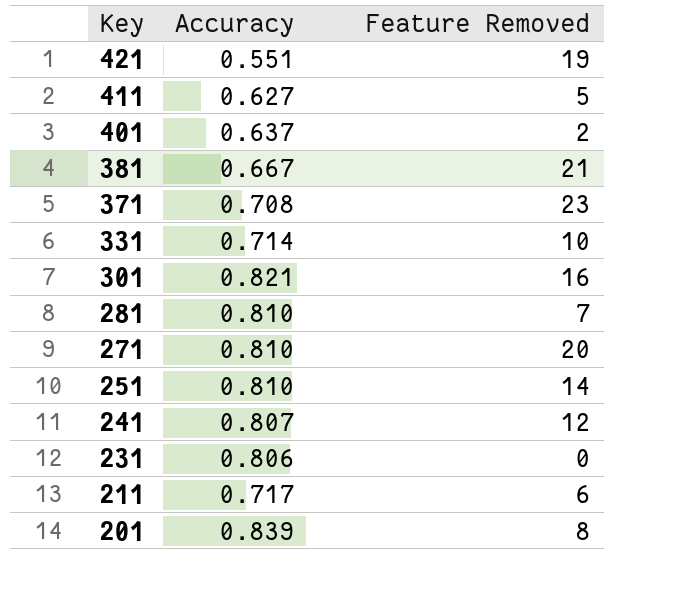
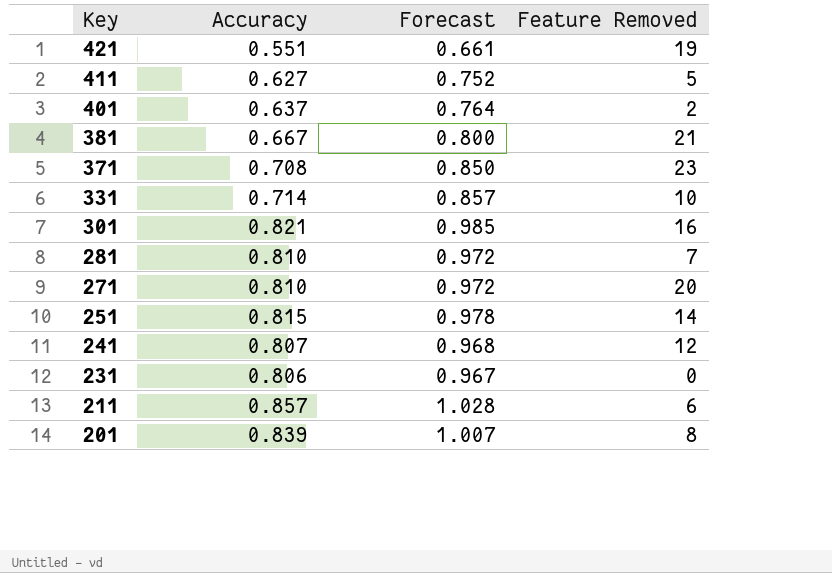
column Forecast | formula: none -> [Accuracy] * 1.2
251 | Accuracy: 0.810 -> 0.815
211 | Accuracy: 0.717 -> 0.857

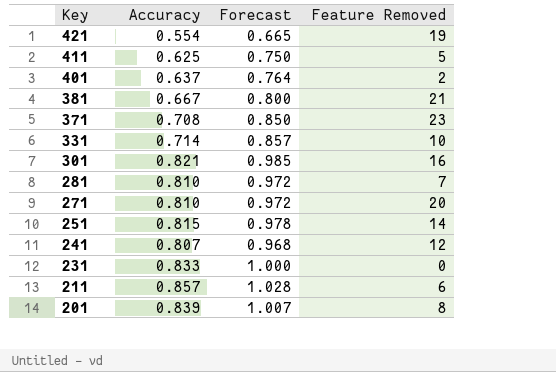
421 | Accuracy: 0.551 -> 0.554
421 | Forecast: 0.661 -> 0.665
411 | Accuracy: 0.627 -> 0.625
411 | Forecast: 0.752 -> 0.750
231 | Accuracy: 0.806 -> 0.833
231 | Forecast: 0.967 -> 1.000

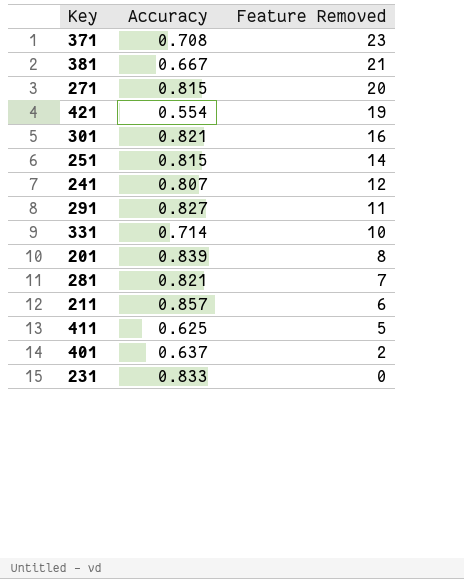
row order: Key descending -> Feature Removed descending
column Forecast | formula: [Accuracy] * 1.2 -> none
271 | Accuracy: 0.810 -> 0.815
row 291: none -> 0.827 | 11
281 | Accuracy: 0.810 -> 0.821

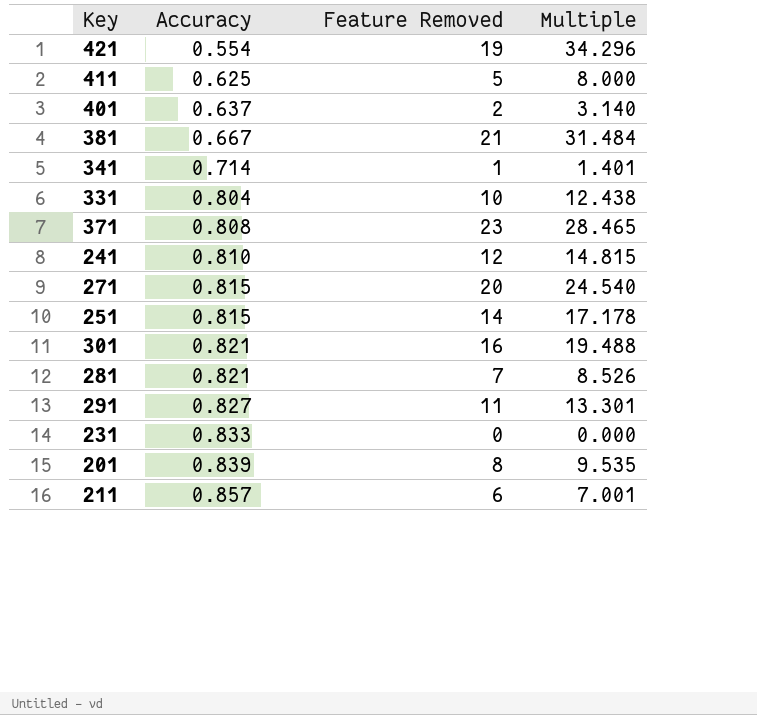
row order: Feature Removed descending -> Accuracy ascending
column Multiple | formula: none -> [Feature Removed] / [Accuracy]
row 341: none -> 0.714 | 1 | 1.401
331 | Accuracy: 0.714 -> 0.804
371 | Accuracy: 0.708 -> 0.808
241 | Accuracy: 0.807 -> 0.810

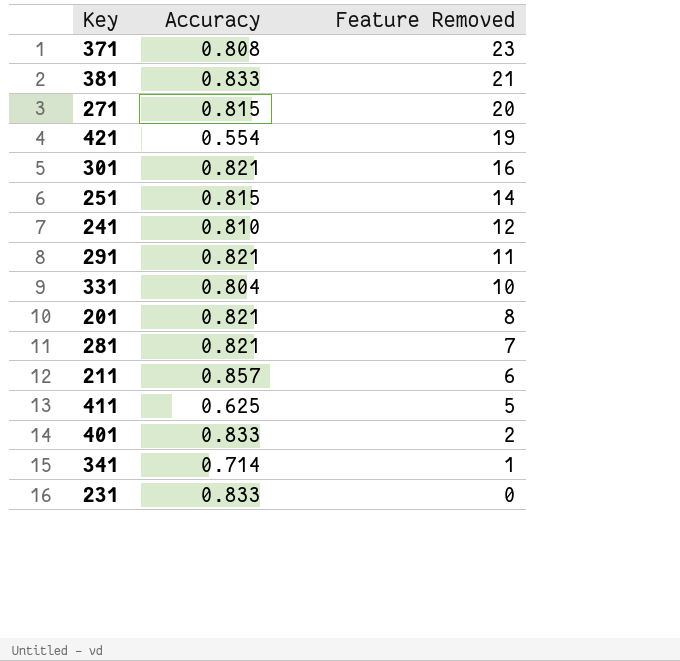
row order: Accuracy ascending -> Feature Removed descending
column Multiple | formula: [Feature Removed] / [Accuracy] -> none
381 | Accuracy: 0.667 -> 0.833
291 | Accuracy: 0.827 -> 0.821
201 | Accuracy: 0.839 -> 0.821
401 | Accuracy: 0.637 -> 0.833

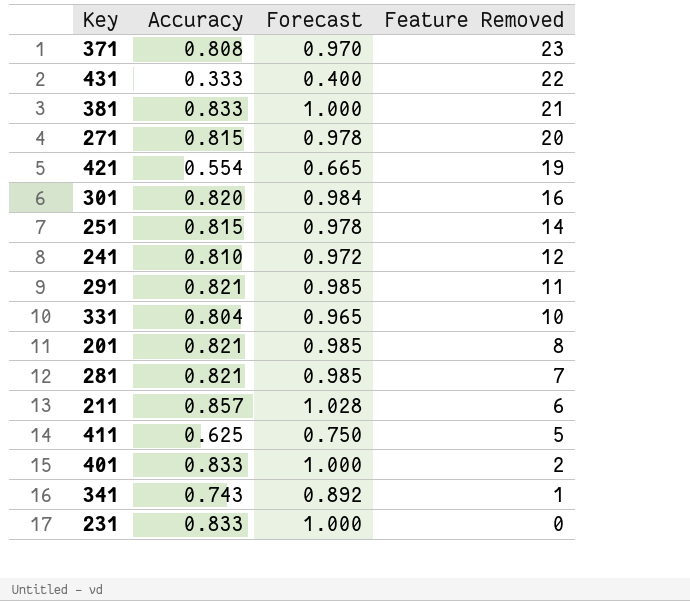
column Forecast | formula: none -> [Accuracy] * 1.2
row 431: none -> 0.333 | 0.400 | 22
301 | Accuracy: 0.821 -> 0.820
341 | Accuracy: 0.714 -> 0.743

